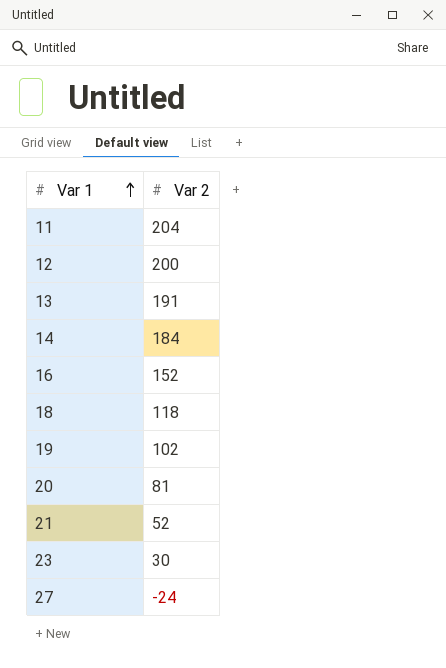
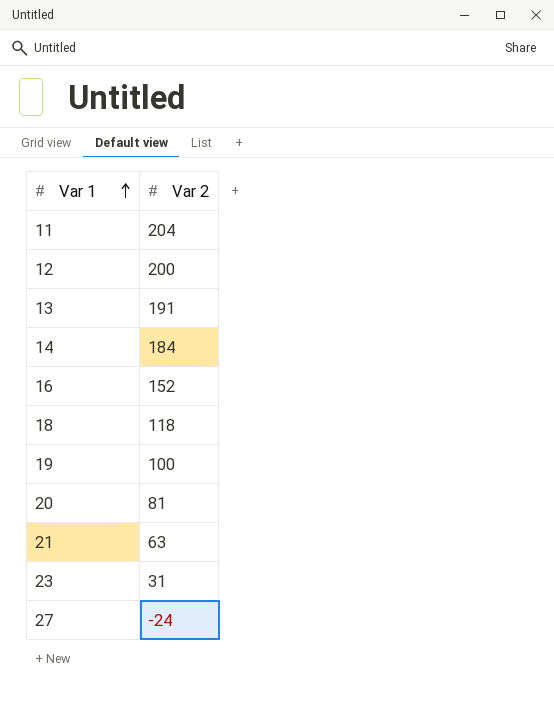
19 | Var 2: 102 -> 100
21 | Var 2: 52 -> 63
23 | Var 2: 30 -> 31

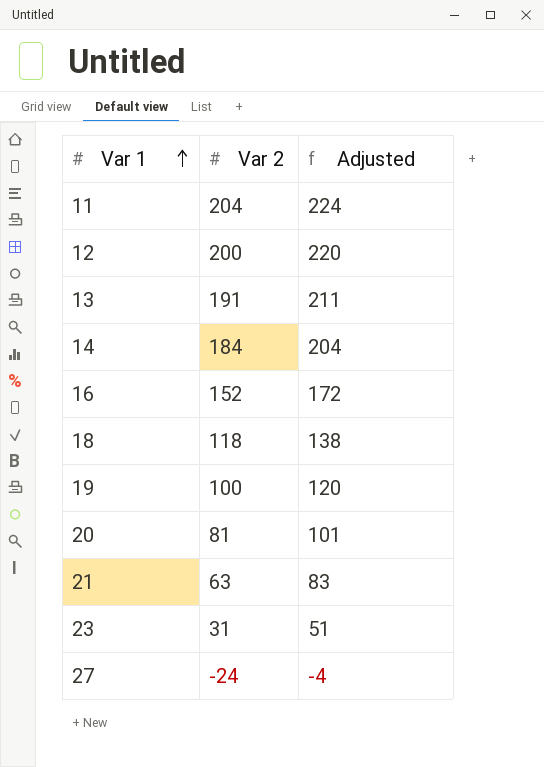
column Adjusted | formula: none -> [Var 2] + 20

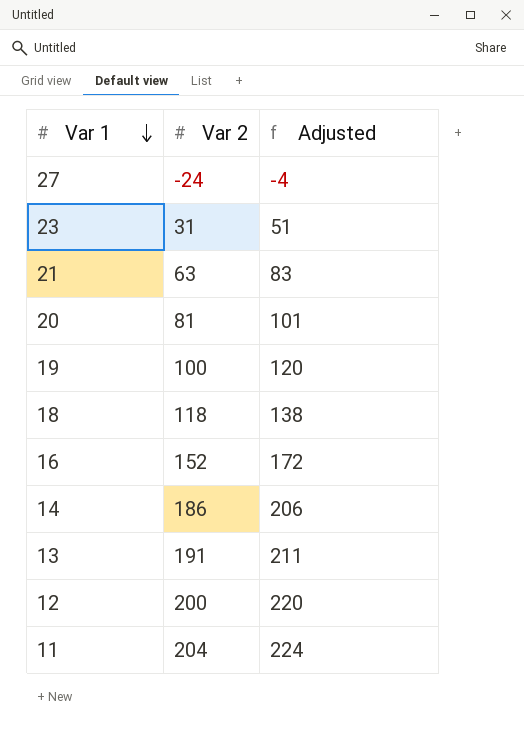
row order: Var 1 ascending -> Var 1 descending
14 | Var 2: 184 -> 186
14 | Adjusted: 204 -> 206

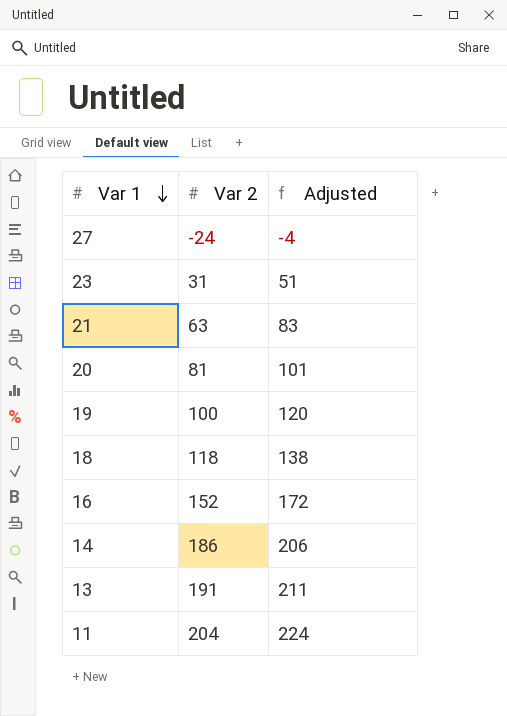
row 12: 200 | 220 -> none

